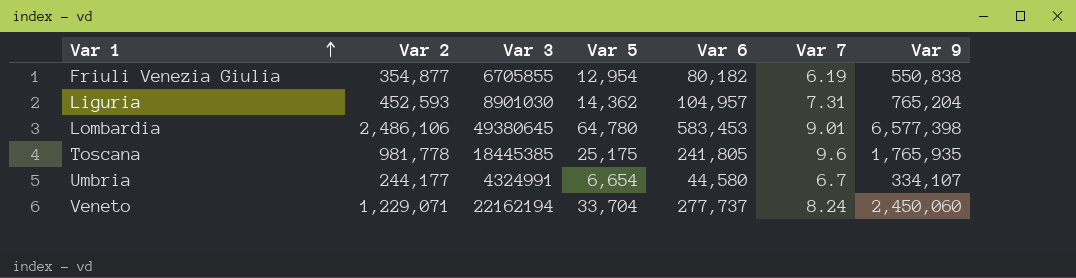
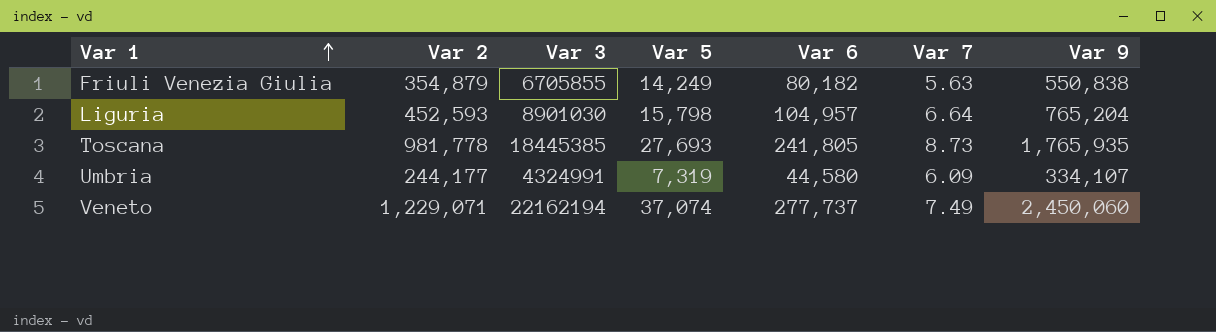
row Lombardia: 2,486,106 | 49380645 | 64,780 | 583,453 | 9.01 | 6,577,398 -> none
Friuli Venezia Giulia | Var 2: 354,877 -> 354,879
Friuli Venezia Giulia | Var 5: 12,954 -> 14,249
Friuli Venezia Giulia | Var 7: 6.19 -> 5.63
Liguria | Var 5: 14,362 -> 15,798
Liguria | Var 7: 7.31 -> 6.64
Toscana | Var 5: 25,175 -> 27,693
Toscana | Var 7: 9.6 -> 8.73
Umbria | Var 5: 6,654 -> 7,319
Umbria | Var 7: 6.7 -> 6.09
Veneto | Var 5: 33,704 -> 37,074
Veneto | Var 7: 8.24 -> 7.49

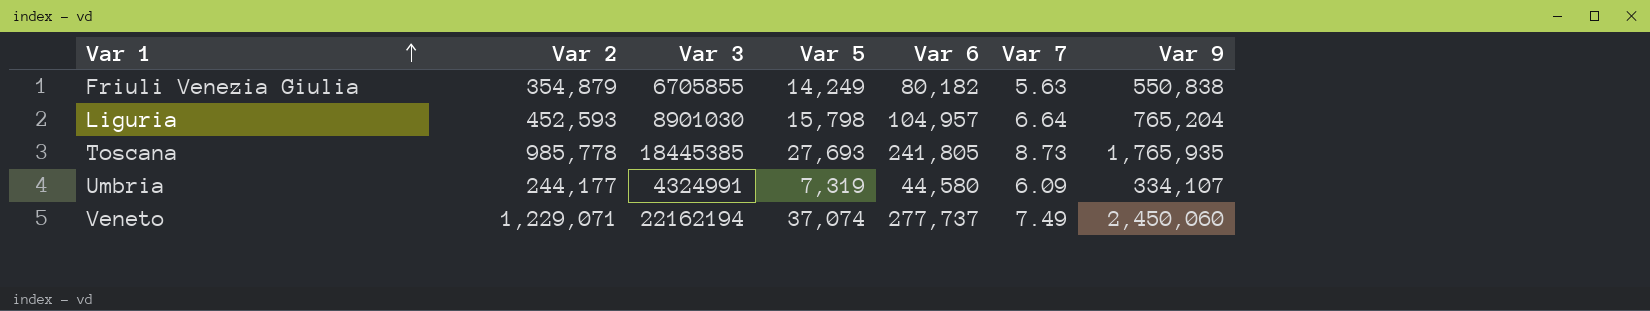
Toscana | Var 2: 981,778 -> 985,778

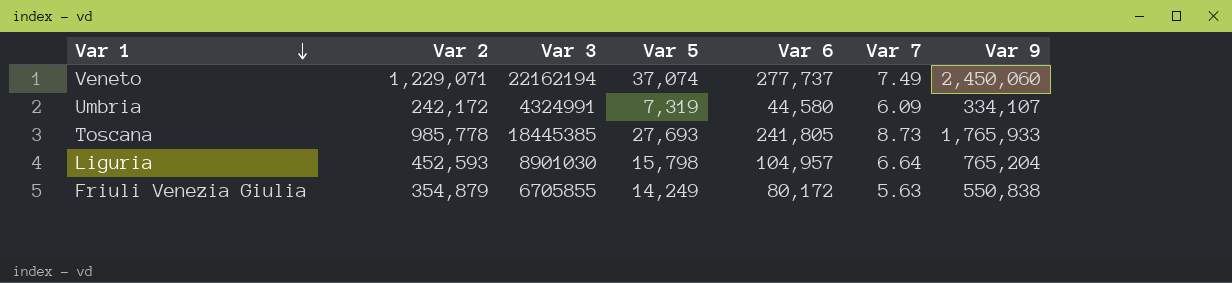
row order: Var 1 ascending -> Var 1 descending
Umbria | Var 2: 244,177 -> 242,172
Toscana | Var 9: 1,765,935 -> 1,765,933
Friuli Venezia Giulia | Var 6: 80,182 -> 80,172

